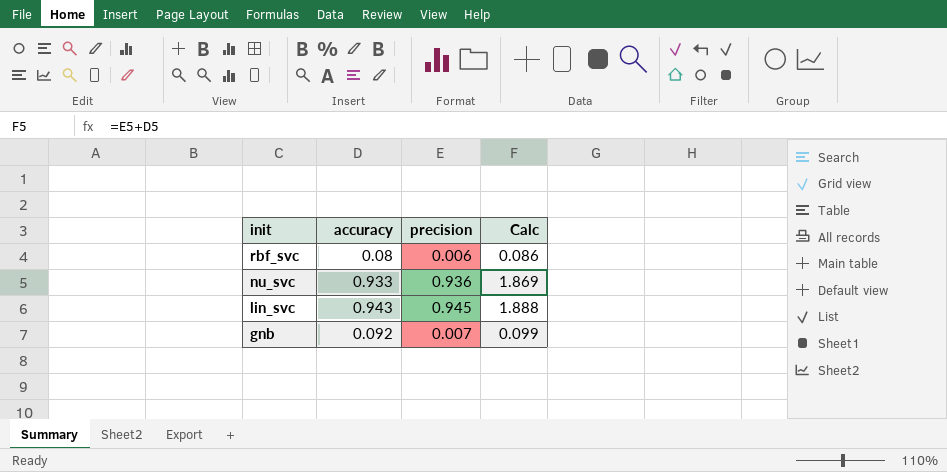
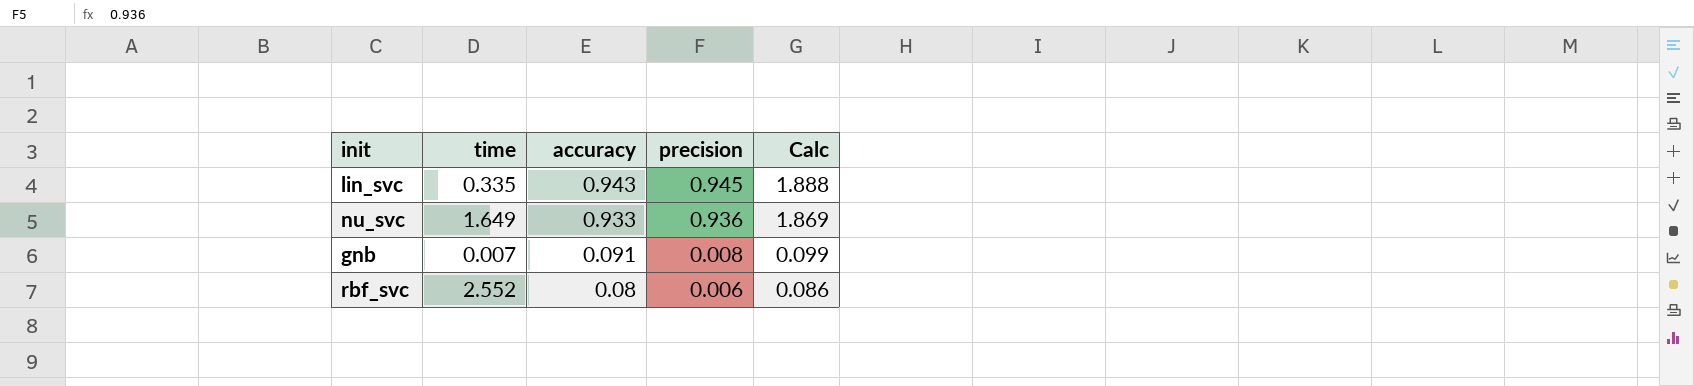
row order: init descending -> accuracy descending
column time | position: none -> 2
gnb | accuracy: 0.092 -> 0.091
gnb | precision: 0.007 -> 0.008

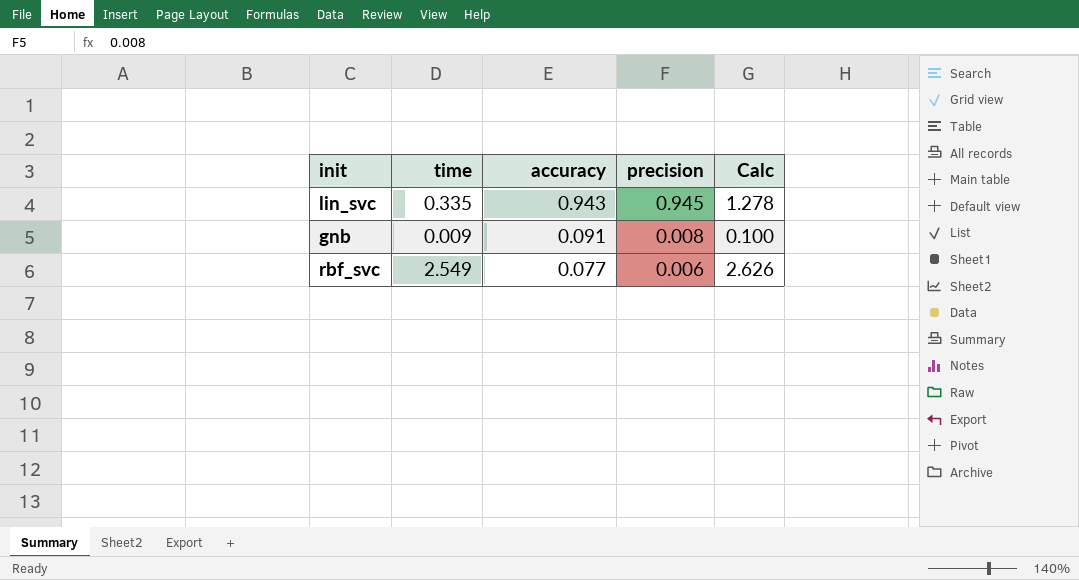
column Calc | formula: [accuracy] + [precision] -> [time] + [accuracy]
row nu_svc: 1.649 | 0.933 | 0.936 | 1.869 -> none
gnb | time: 0.007 -> 0.009
rbf_svc | time: 2.552 -> 2.549
rbf_svc | accuracy: 0.08 -> 0.077

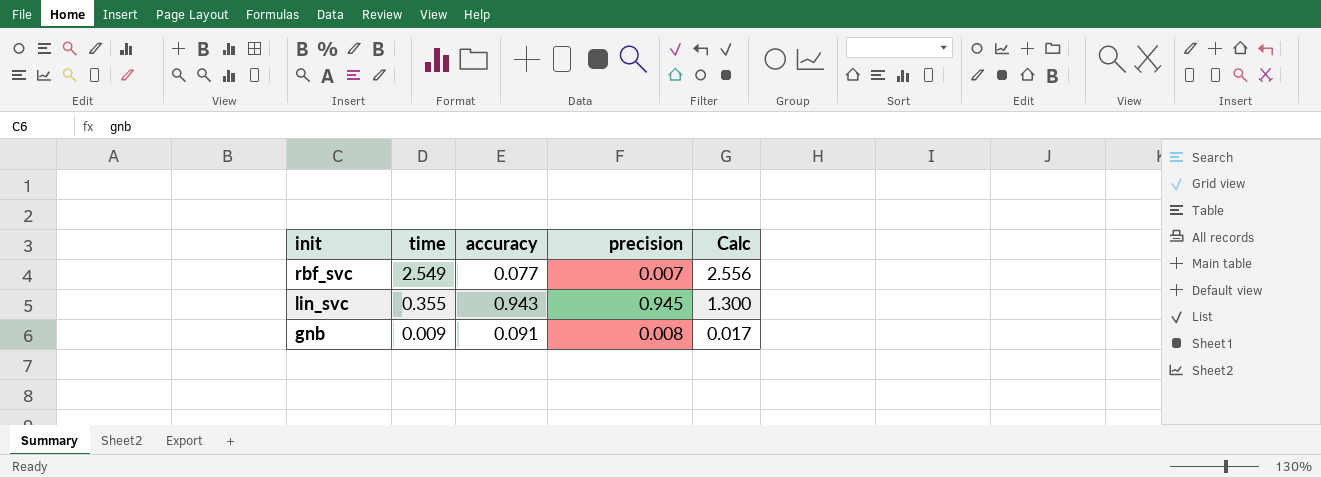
row order: accuracy descending -> init descending
column Calc | formula: [time] + [accuracy] -> [time] + [precision]
rbf_svc | precision: 0.006 -> 0.007
lin_svc | time: 0.335 -> 0.355

